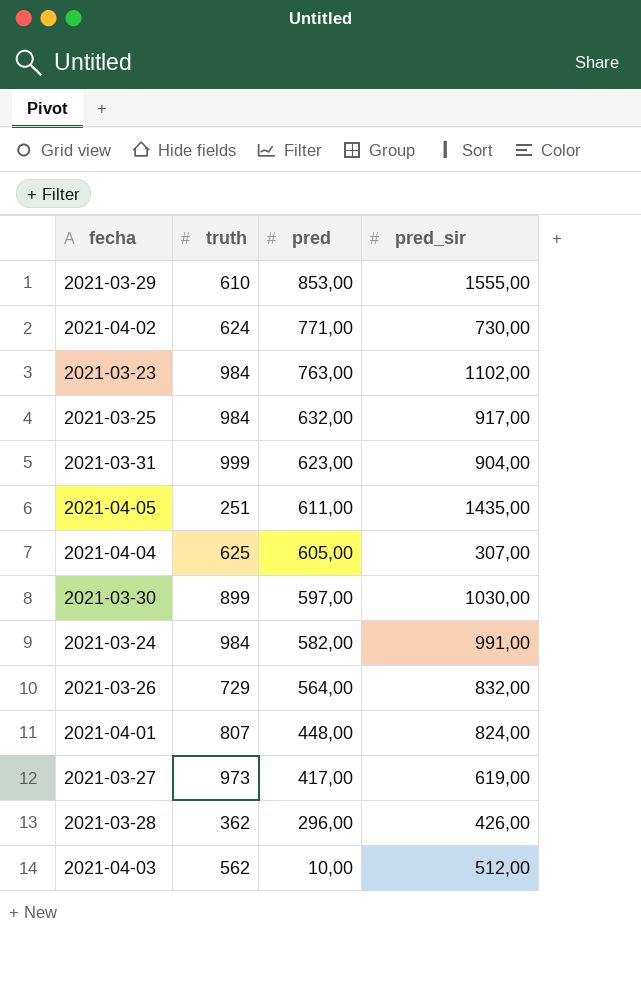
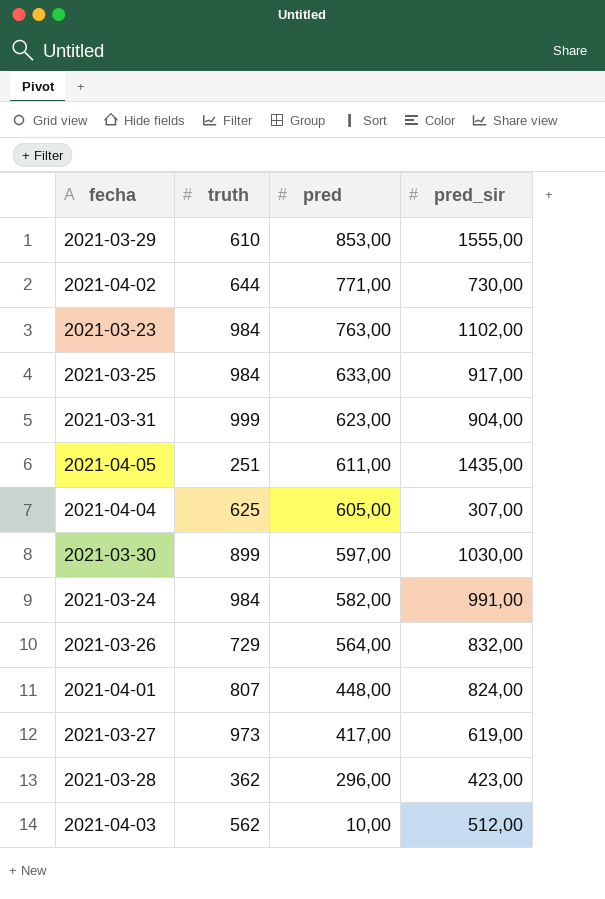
2021-04-02 | truth: 624 -> 644
2021-03-25 | pred: 632,00 -> 633,00
2021-03-28 | pred_sir: 426,00 -> 423,00

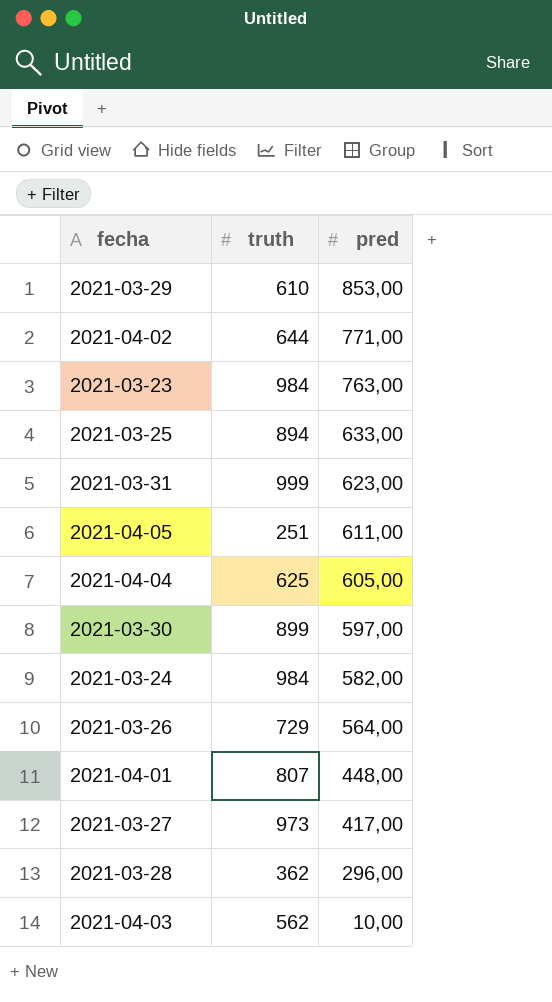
column pred_sir | position: 4 -> none
2021-03-25 | truth: 984 -> 894

